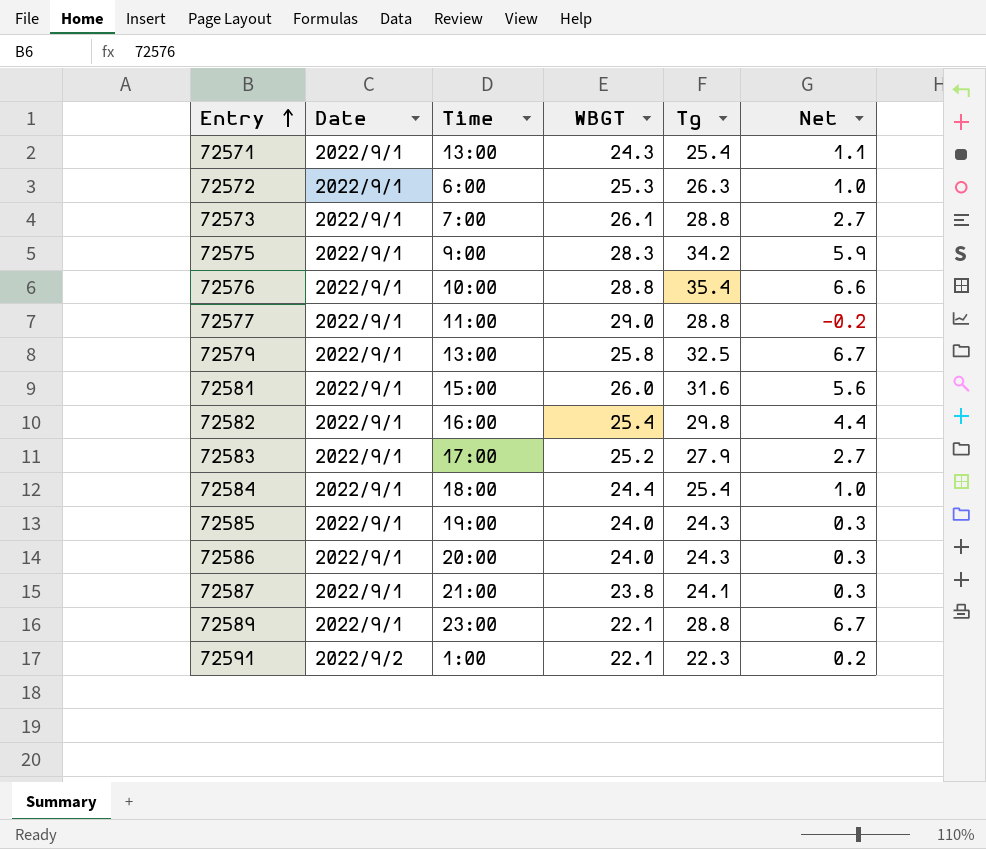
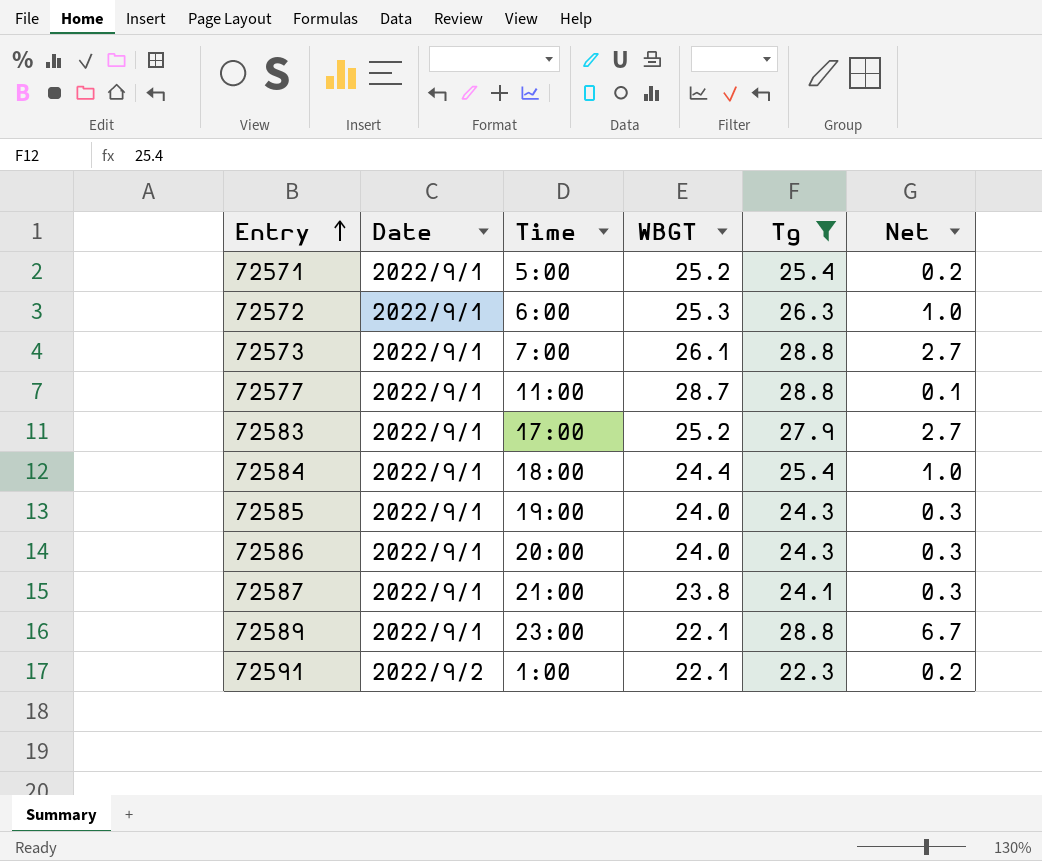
filter: none -> Tg <= 28.8
72571 | Time: 13:00 -> 5:00
72571 | WBGT: 24.3 -> 25.2
72571 | Net: 1.1 -> 0.2
72577 | WBGT: 29.0 -> 28.7
72577 | Net: -0.2 -> 0.1

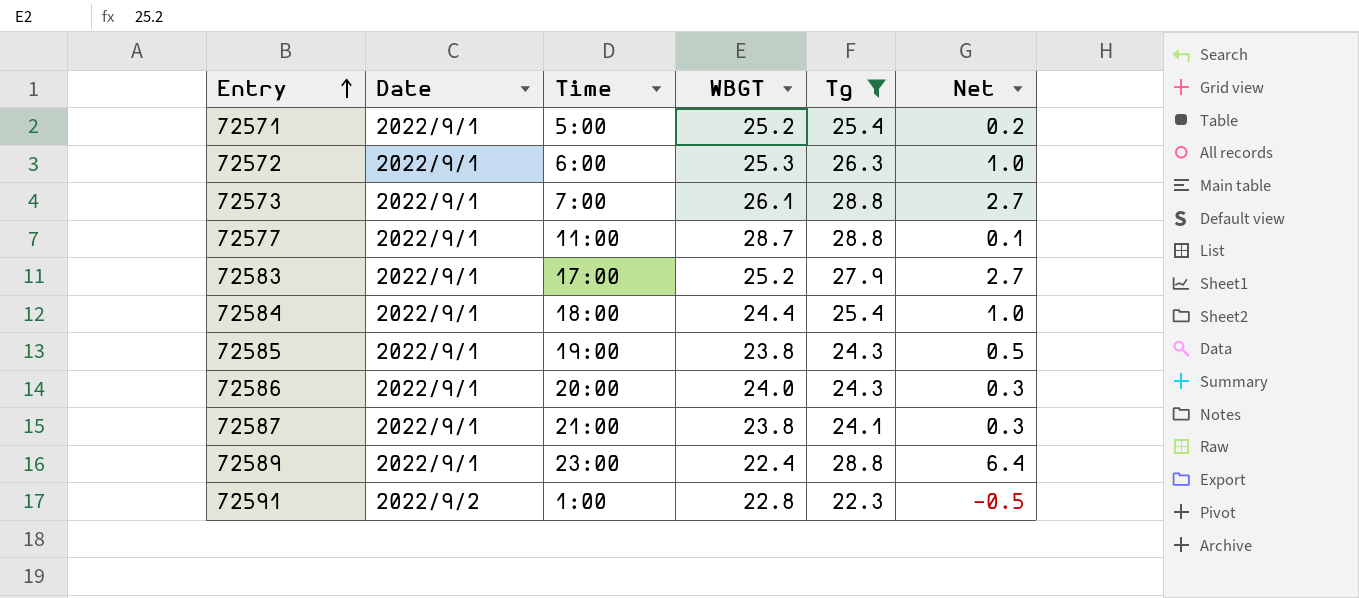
72585 | WBGT: 24.0 -> 23.8
72585 | Net: 0.3 -> 0.5
72589 | WBGT: 22.1 -> 22.4
72589 | Net: 6.7 -> 6.4
72591 | WBGT: 22.1 -> 22.8
72591 | Net: 0.2 -> -0.5

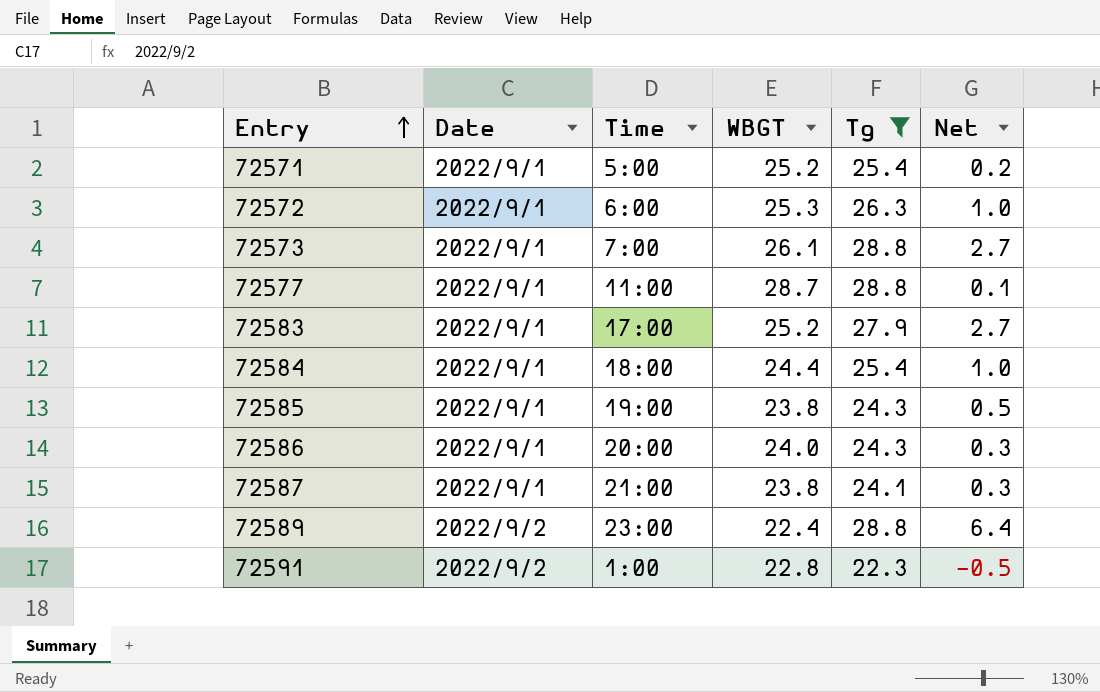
72589 | Date: 2022/9/1 -> 2022/9/2

